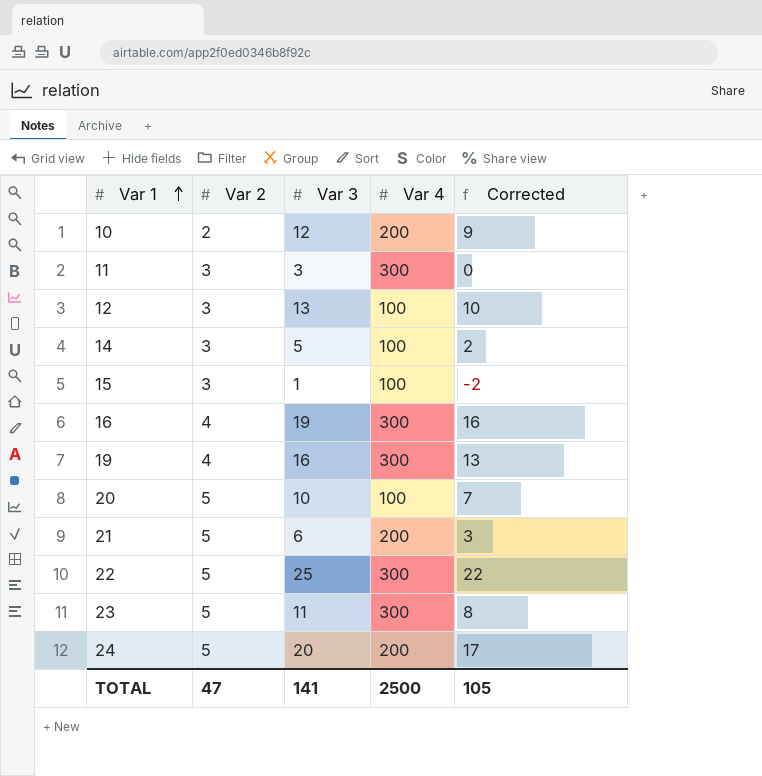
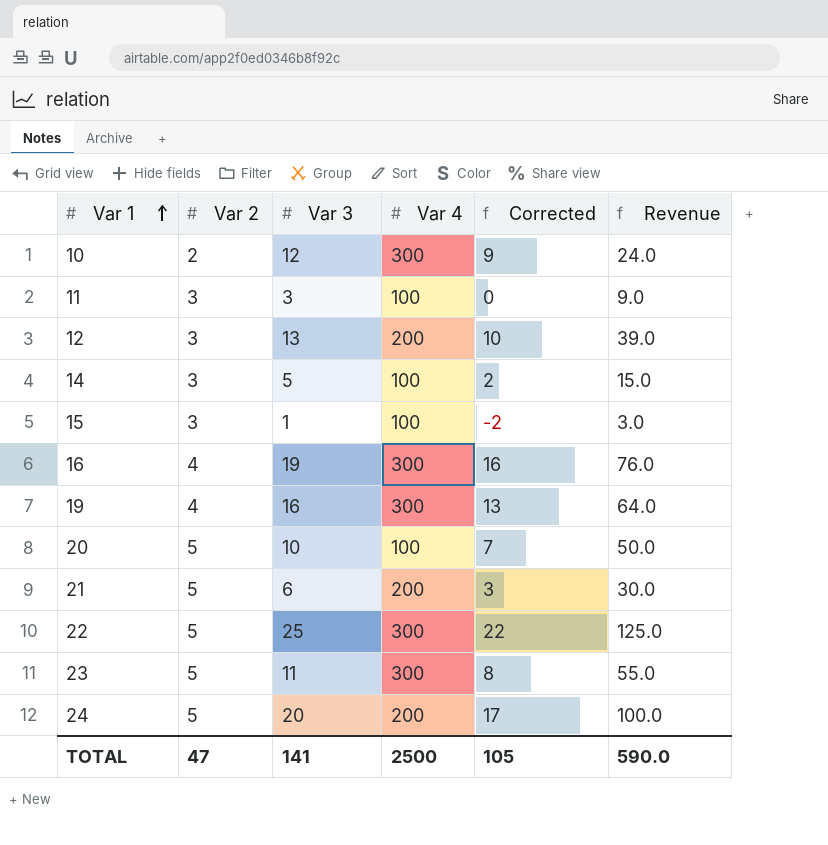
column Revenue | formula: none -> [Var 2] * [Var 3]
10 | Var 4: 200 -> 300
11 | Var 4: 300 -> 100
12 | Var 4: 100 -> 200

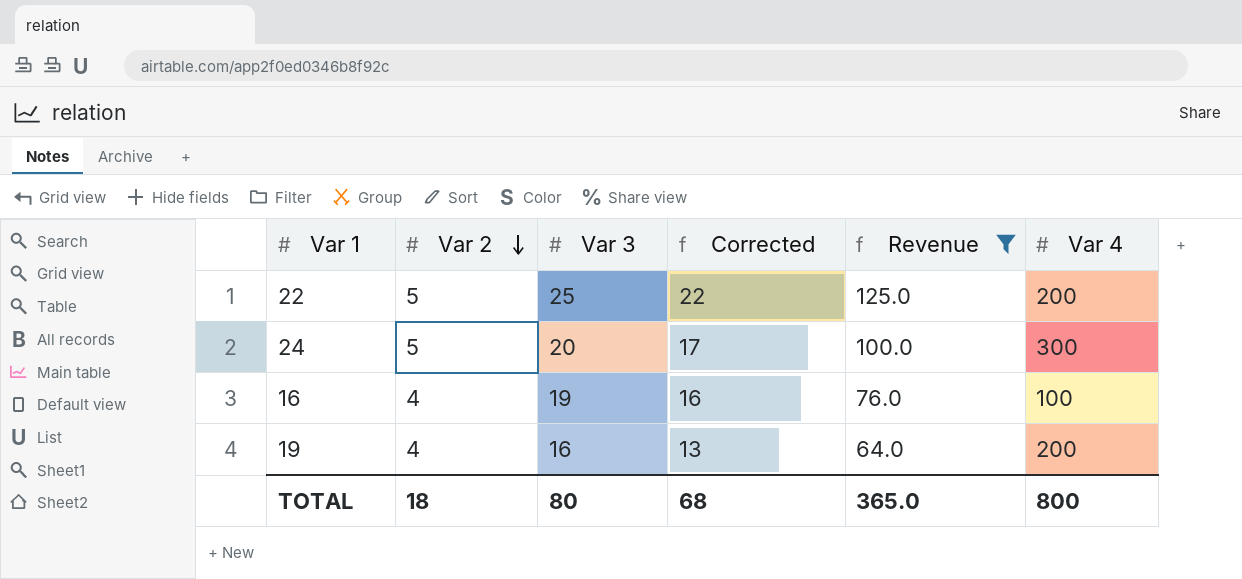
filter: none -> Revenue >= 64.0
row order: Var 1 ascending -> Var 2 descending
column Var 4 | position: 4 -> 6
22 | Var 4: 300 -> 200
24 | Var 4: 200 -> 300
16 | Var 4: 300 -> 100
19 | Var 4: 300 -> 200
TOTAL | Var 2: 47 -> 18
TOTAL | Var 3: 141 -> 80
TOTAL | Corrected: 105 -> 68
TOTAL | Revenue: 590.0 -> 365.0
TOTAL | Var 4: 2500 -> 800

